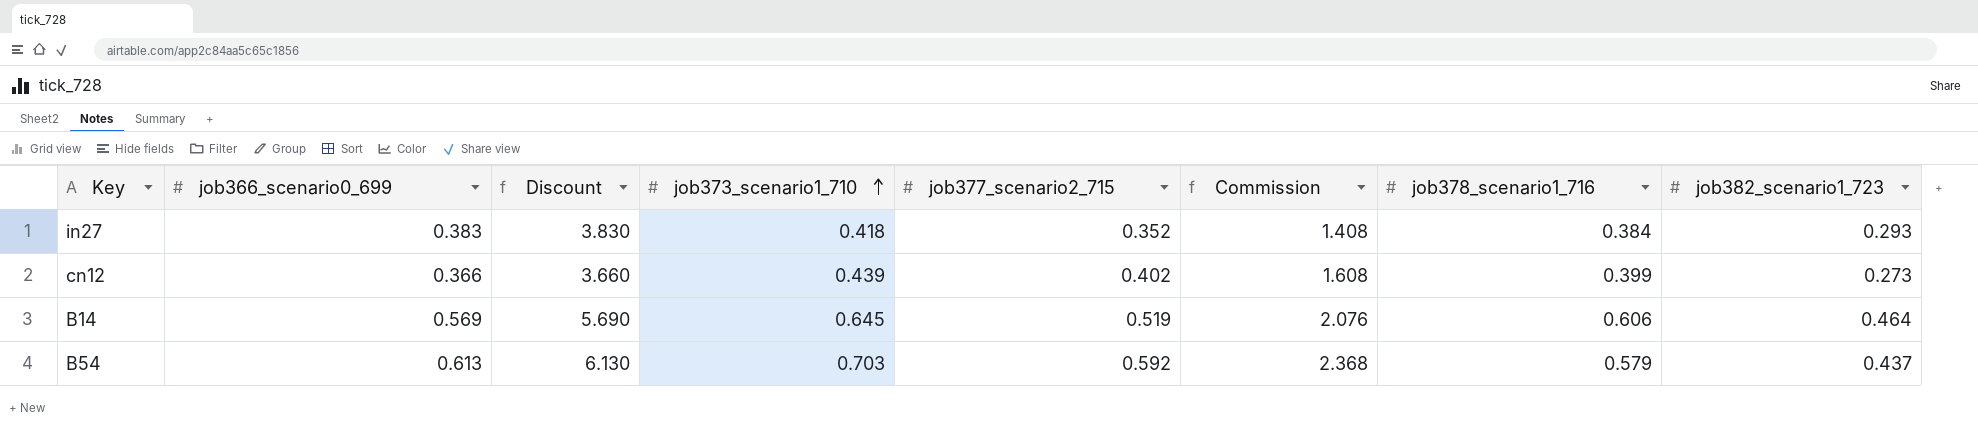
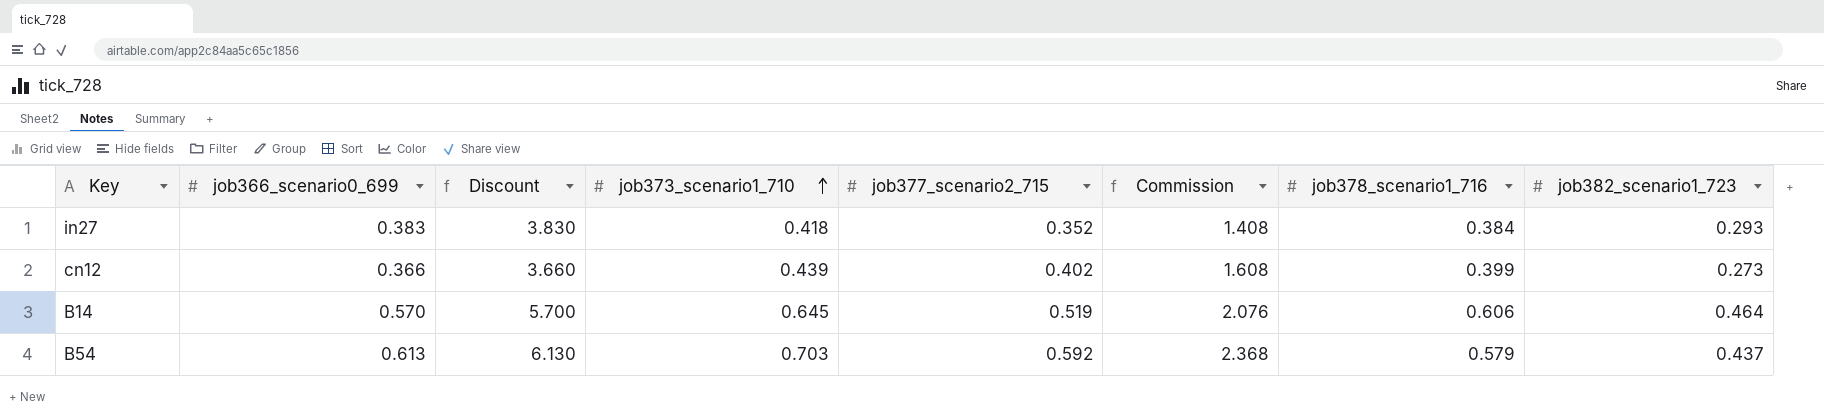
B14 | job366_scenario0_699: 0.569 -> 0.570
B14 | Discount: 5.690 -> 5.700

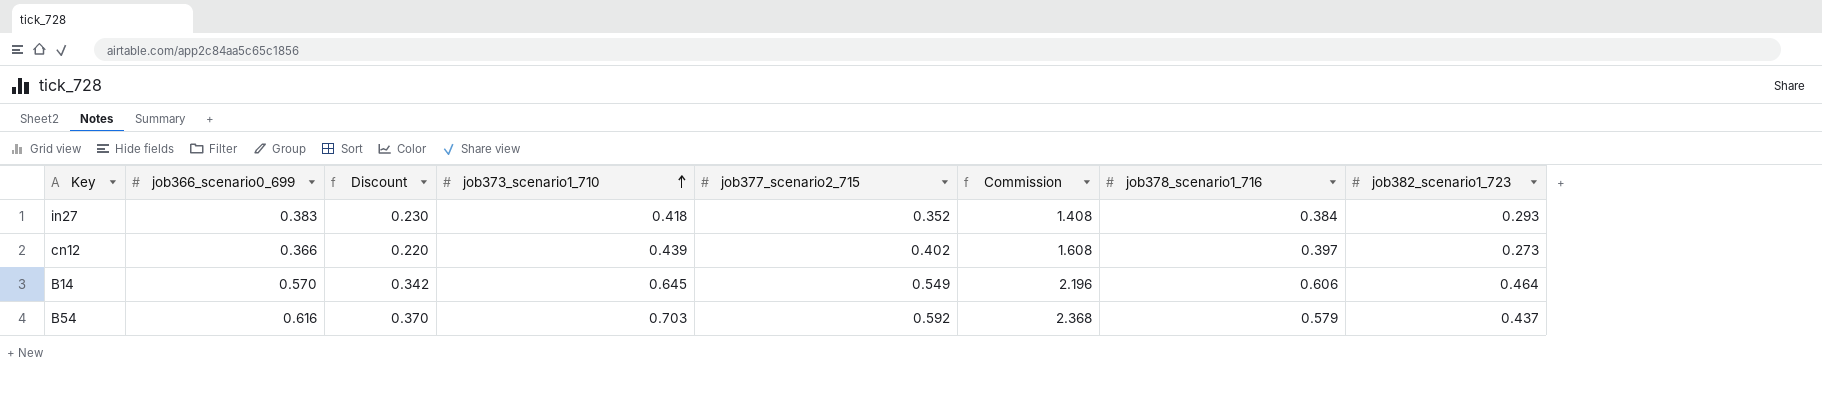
column Discount | formula: [job366_scenario0_699] * 10 -> [job366_scenario0_699] * 0.6
cn12 | job378_scenario1_716: 0.399 -> 0.397
B14 | job377_scenario2_715: 0.519 -> 0.549
B14 | Commission: 2.076 -> 2.196
B54 | job366_scenario0_699: 0.613 -> 0.616

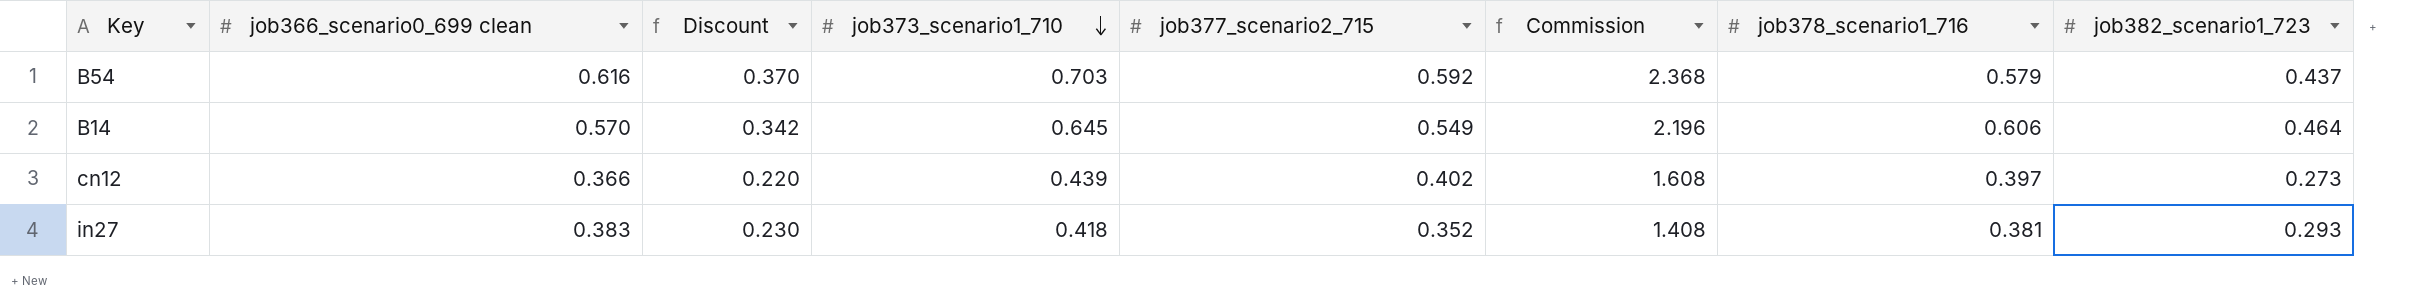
row order: job373_scenario1_710 ascending -> job373_scenario1_710 descending
column name: job366_scenario0_699 -> job366_scenario0_699 clean
in27 | job378_scenario1_716: 0.384 -> 0.381

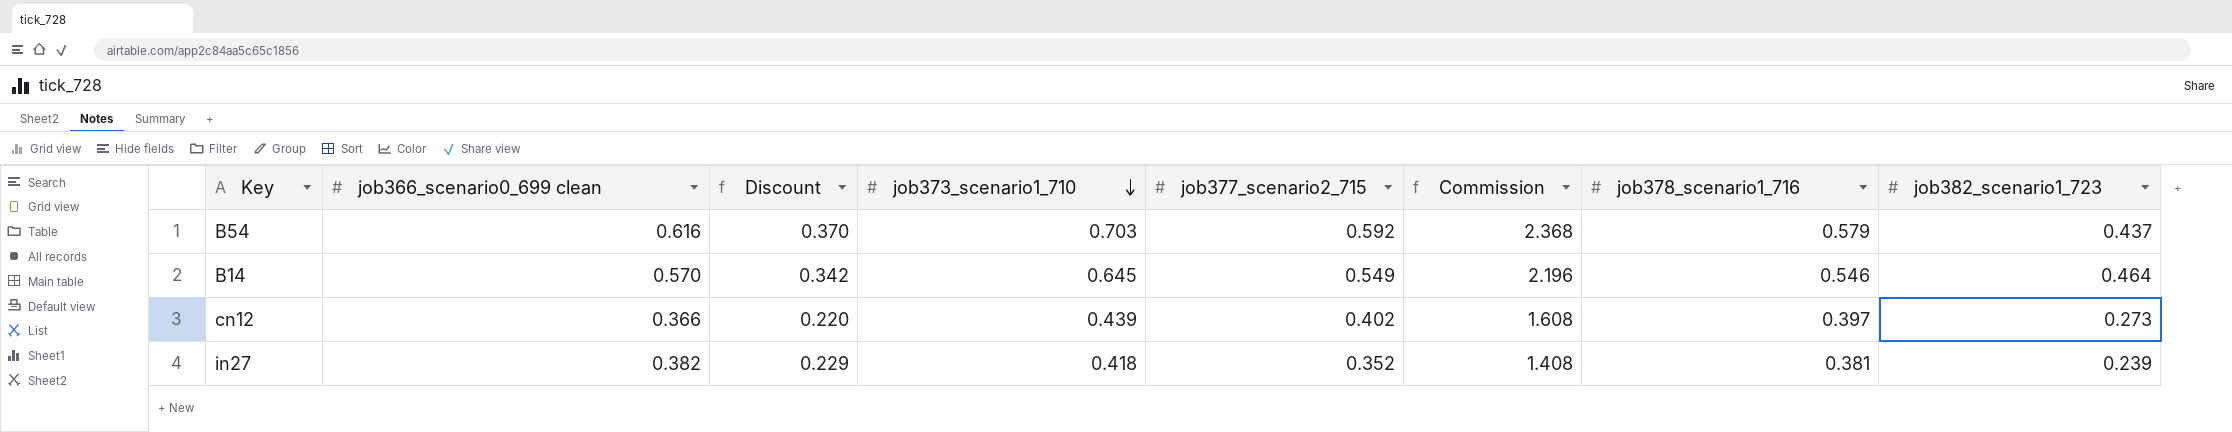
B14 | job378_scenario1_716: 0.606 -> 0.546
in27 | job366_scenario0_699 clean: 0.383 -> 0.382
in27 | Discount: 0.230 -> 0.229
in27 | job382_scenario1_723: 0.293 -> 0.239

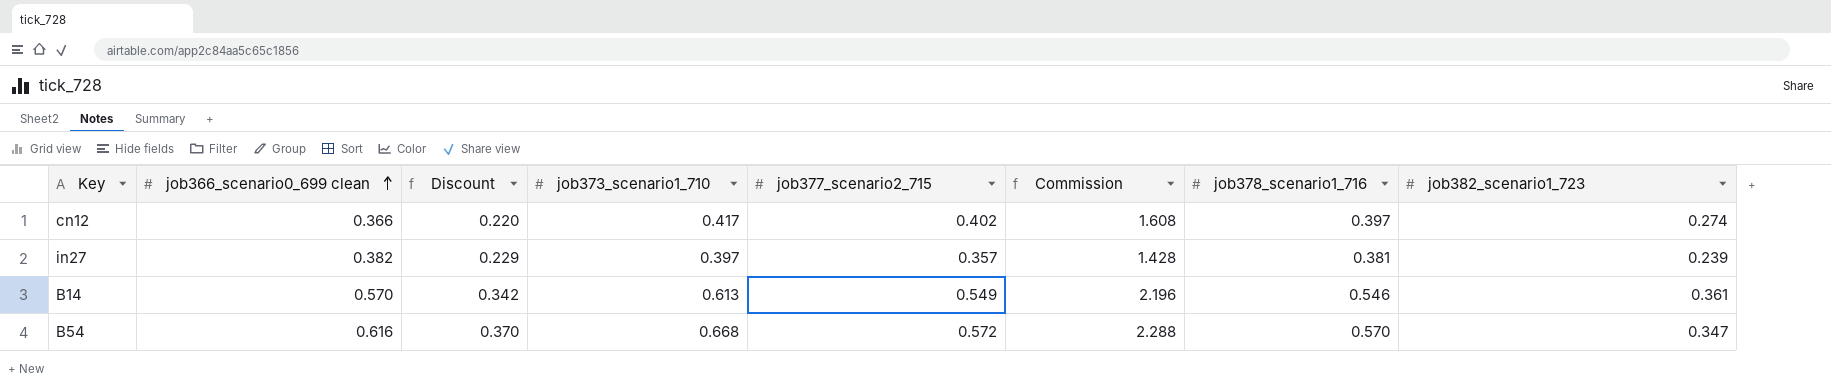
row order: job373_scenario1_710 descending -> job366_scenario0_699 clean ascending
cn12 | job373_scenario1_710: 0.439 -> 0.417
cn12 | job382_scenario1_723: 0.273 -> 0.274
in27 | job373_scenario1_710: 0.418 -> 0.397
in27 | job377_scenario2_715: 0.352 -> 0.357
in27 | Commission: 1.408 -> 1.428
B14 | job373_scenario1_710: 0.645 -> 0.613
B14 | job382_scenario1_723: 0.464 -> 0.361
B54 | job373_scenario1_710: 0.703 -> 0.668
B54 | job377_scenario2_715: 0.592 -> 0.572
B54 | Commission: 2.368 -> 2.288
B54 | job378_scenario1_716: 0.579 -> 0.570
B54 | job382_scenario1_723: 0.437 -> 0.347

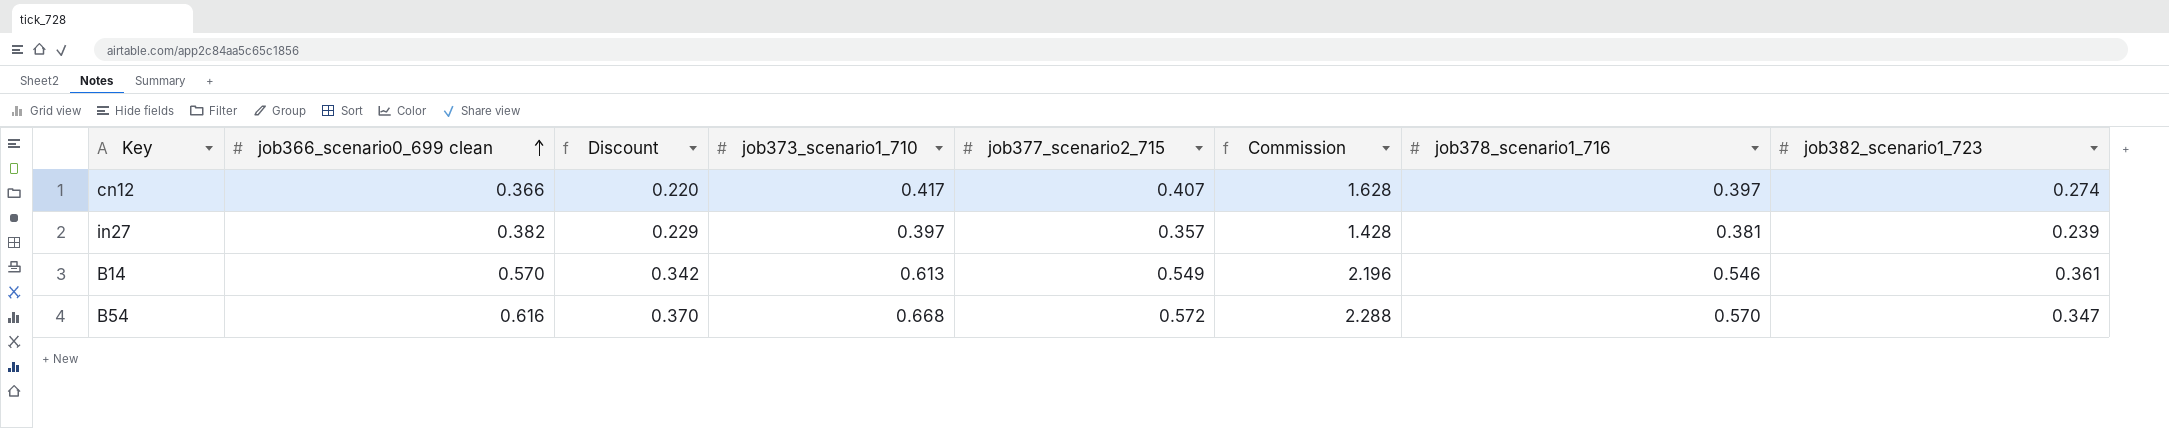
cn12 | job377_scenario2_715: 0.402 -> 0.407
cn12 | Commission: 1.608 -> 1.628

